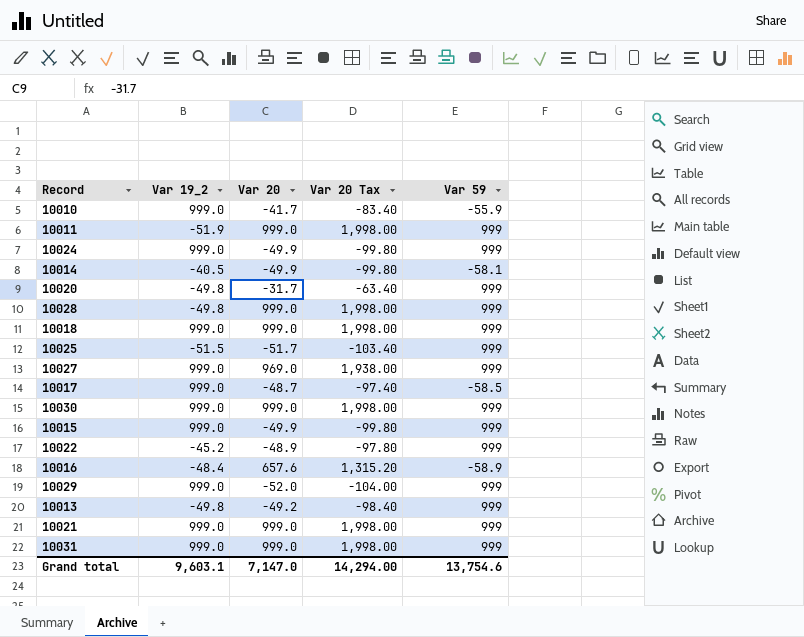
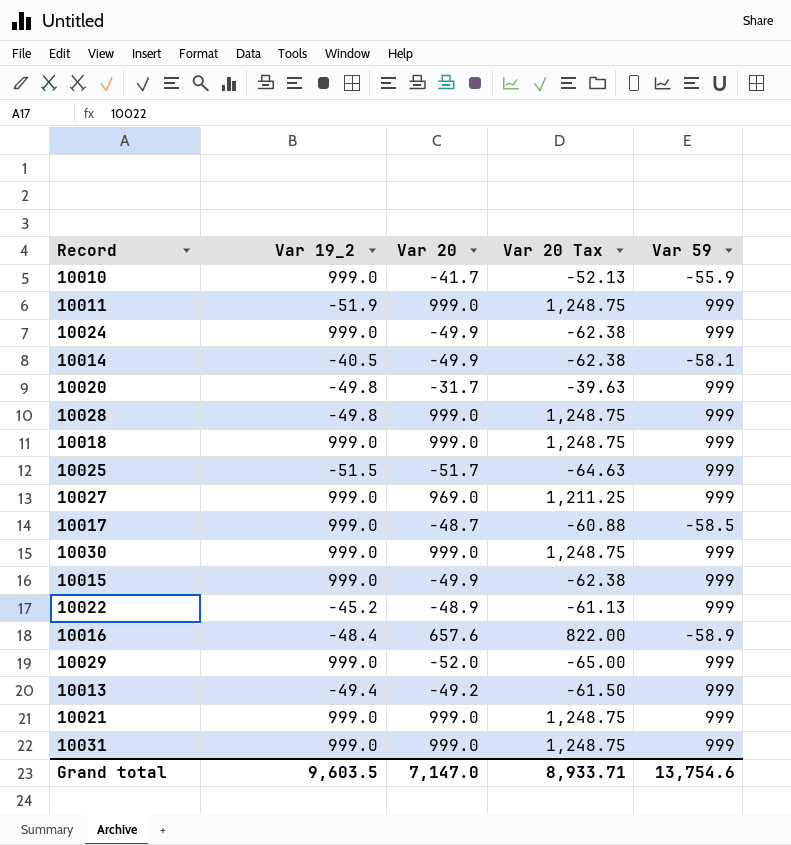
column Var 20 Tax | formula: [Var 20] * 2 -> [Var 20] * 1.25
10013 | Var 19_2: -49.8 -> -49.4
Grand total | Var 19_2: 9,603.1 -> 9,603.5
Grand total | Var 20 Tax: 14,294.00 -> 8,933.71

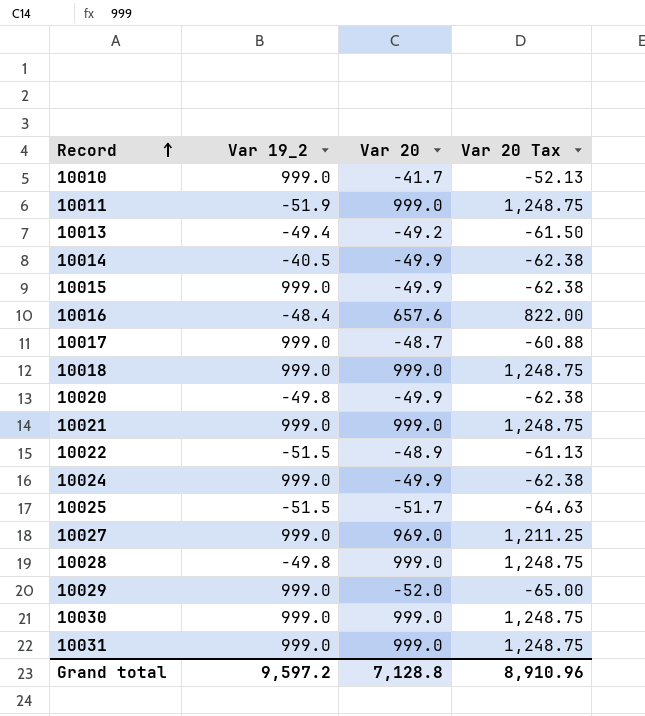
row order: none -> Record ascending
column Var 59 | position: 5 -> none
10020 | Var 20: -31.7 -> -49.9
10020 | Var 20 Tax: -39.63 -> -62.38
10022 | Var 19_2: -45.2 -> -51.5
Grand total | Var 19_2: 9,603.5 -> 9,597.2
Grand total | Var 20: 7,147.0 -> 7,128.8
Grand total | Var 20 Tax: 8,933.71 -> 8,910.96

